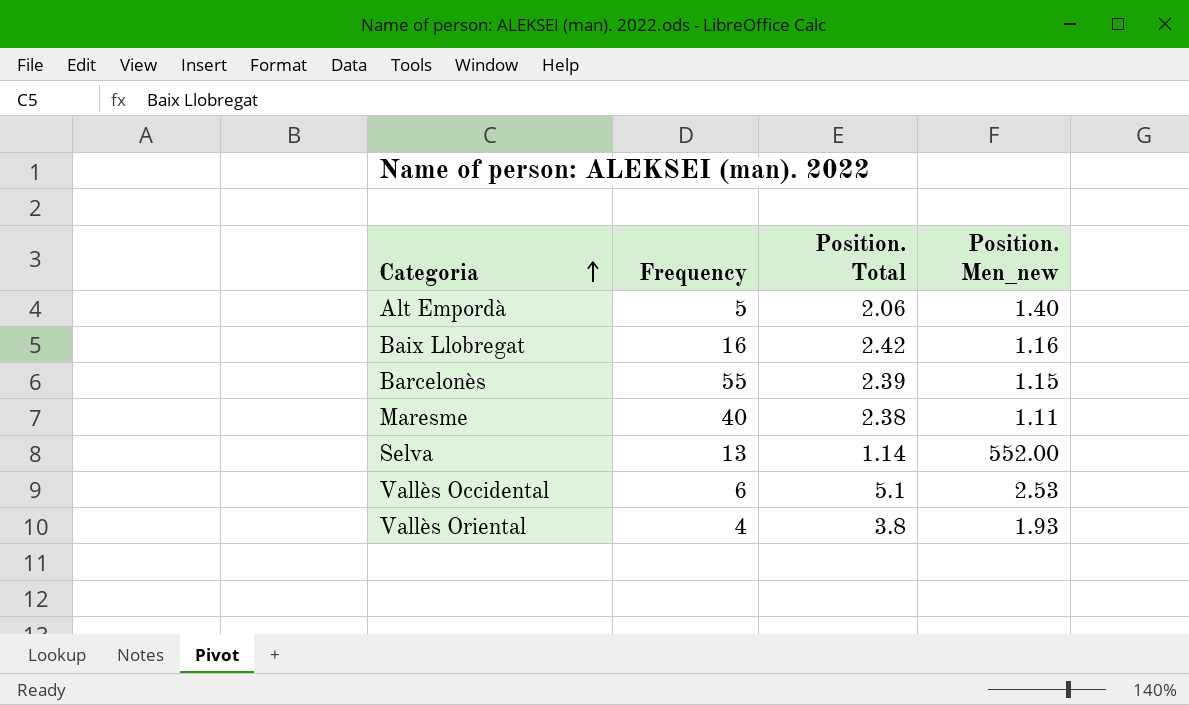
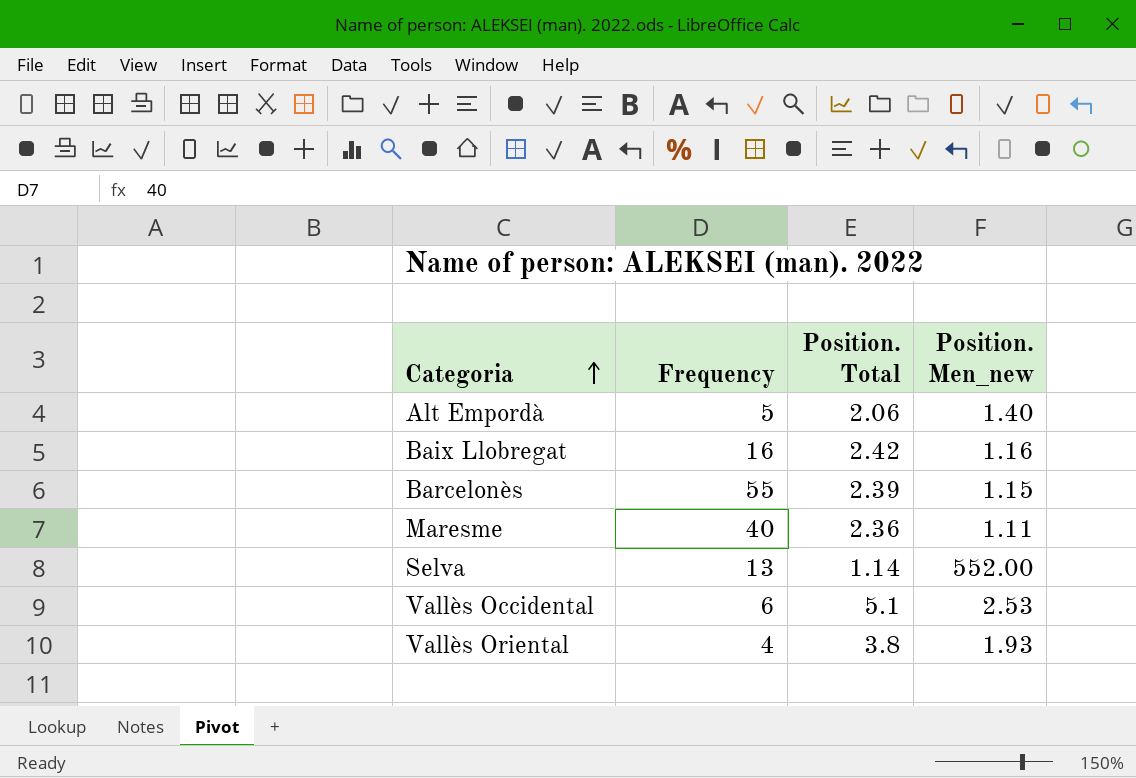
Maresme | Position. Total: 2.38 -> 2.36

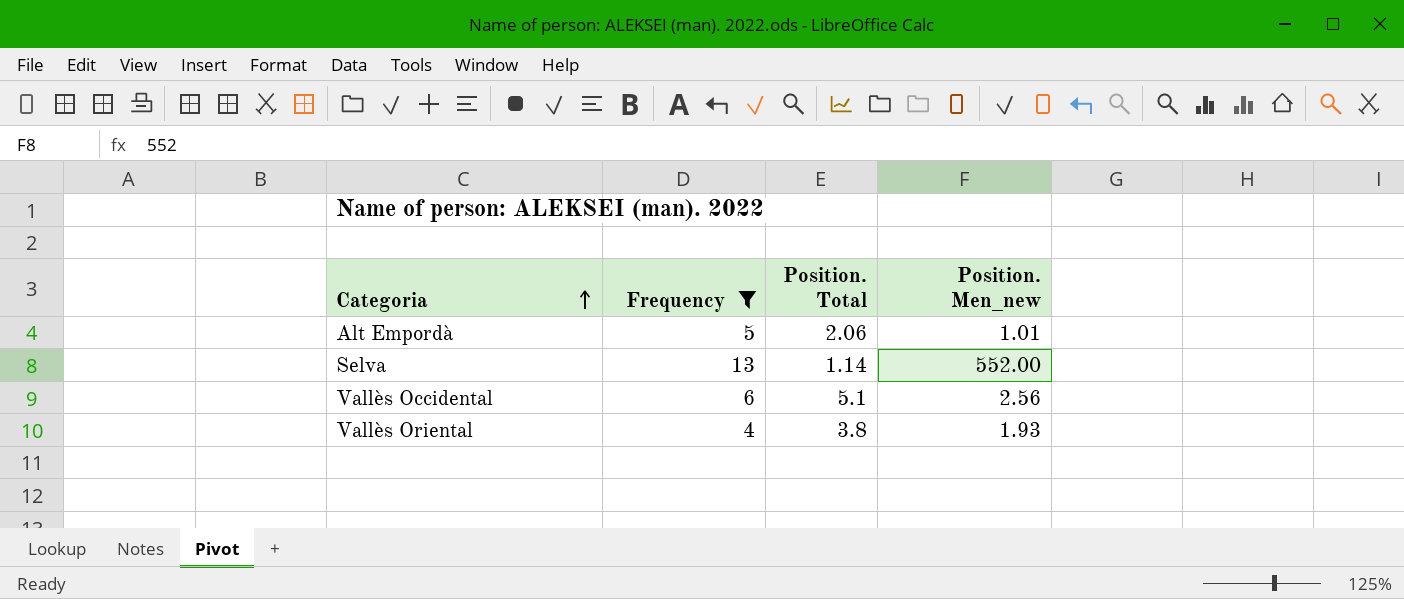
filter: none -> Frequency <= 13
Alt Empordà | Position. Men_new: 1.40 -> 1.01
Vallès Occidental | Position. Men_new: 2.53 -> 2.56

